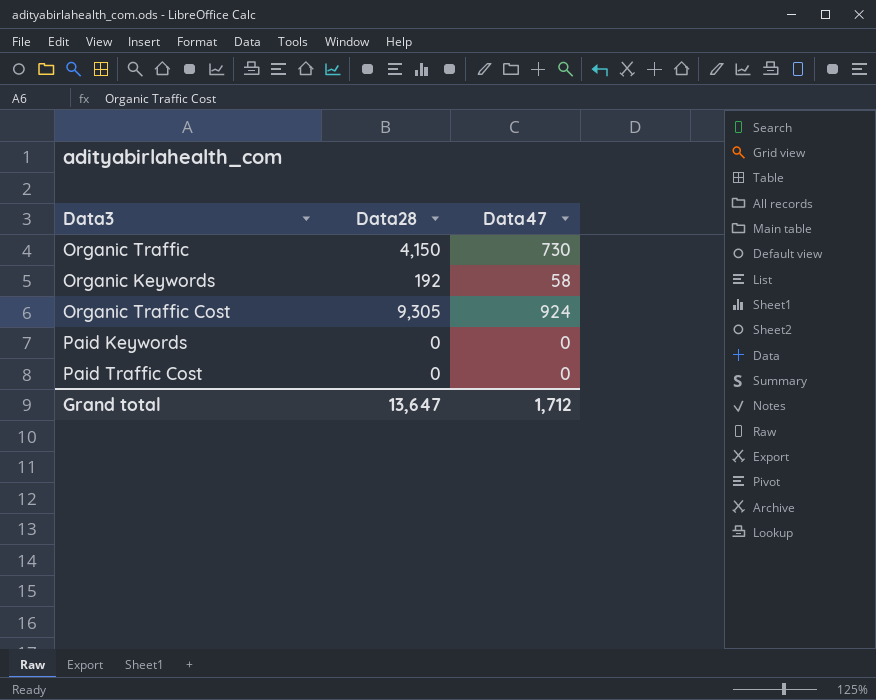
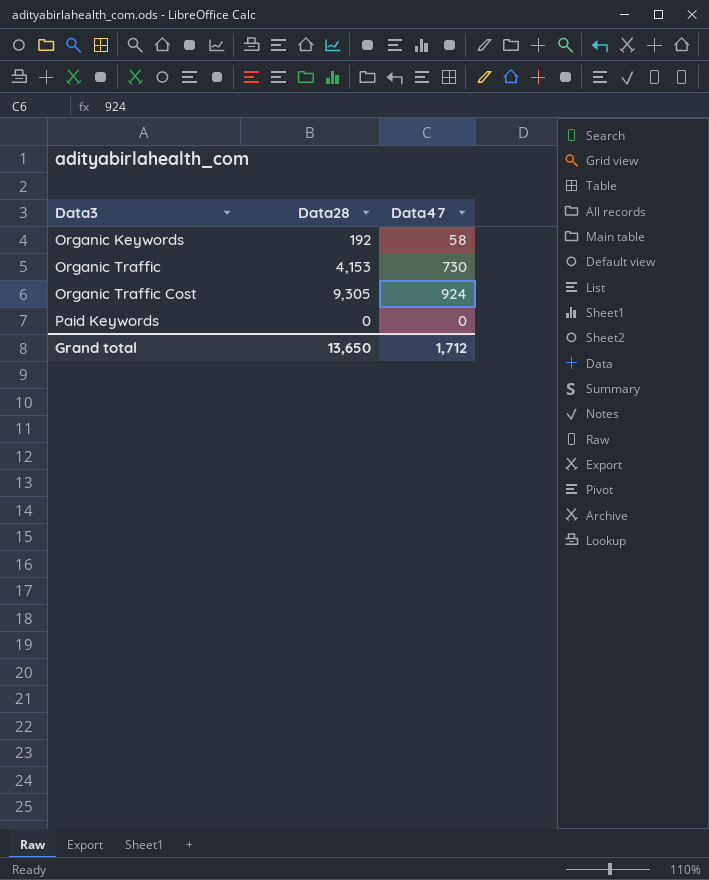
row order: none -> Data3 ascending
row Paid Traffic Cost: 0 | 0 -> none
Organic Traffic | Data28: 4,150 -> 4,153
Grand total | Data28: 13,647 -> 13,650

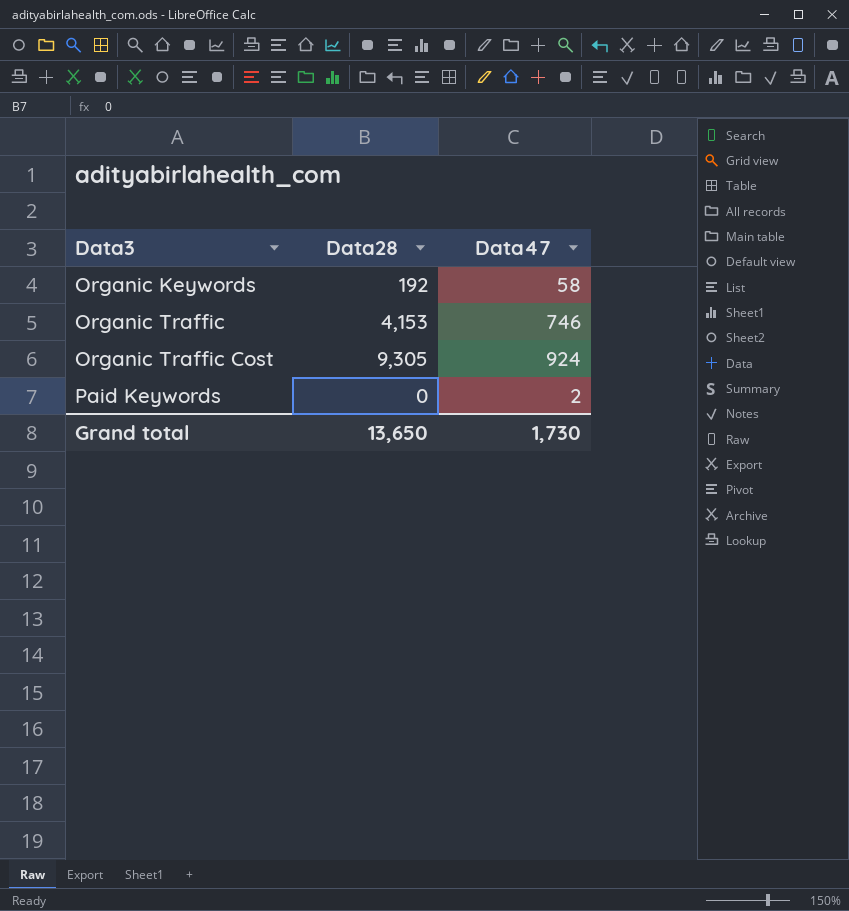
Organic Traffic | Data47: 730 -> 746
Paid Keywords | Data47: 0 -> 2
Grand total | Data47: 1,712 -> 1,730

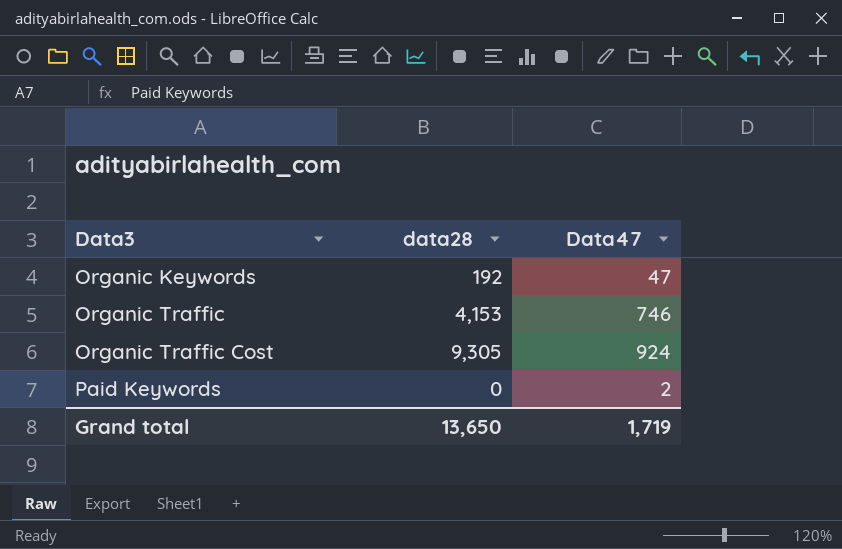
column name: Data28 -> data28
Organic Keywords | Data47: 58 -> 47
Grand total | Data47: 1,730 -> 1,719

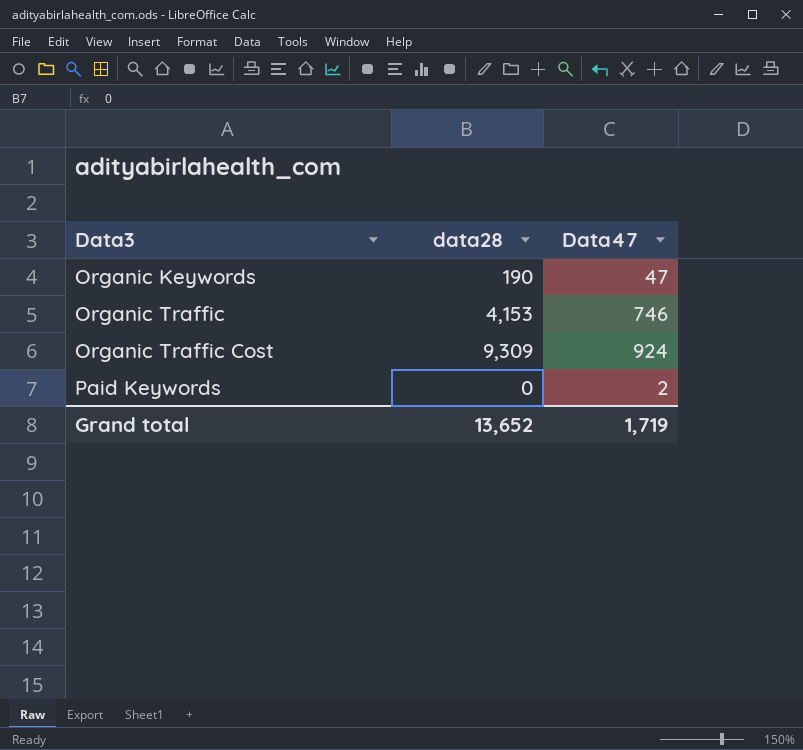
Organic Keywords | data28: 192 -> 190
Organic Traffic Cost | data28: 9,305 -> 9,309
Grand total | data28: 13,650 -> 13,652

